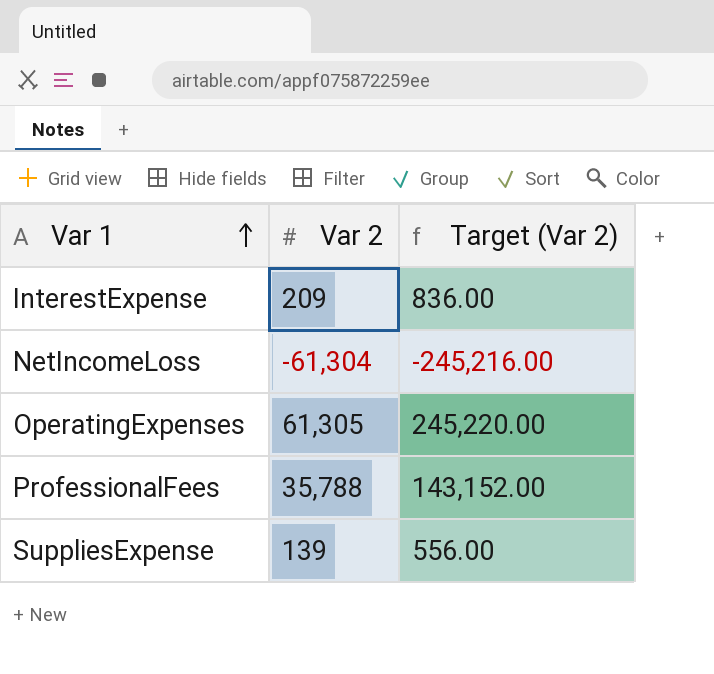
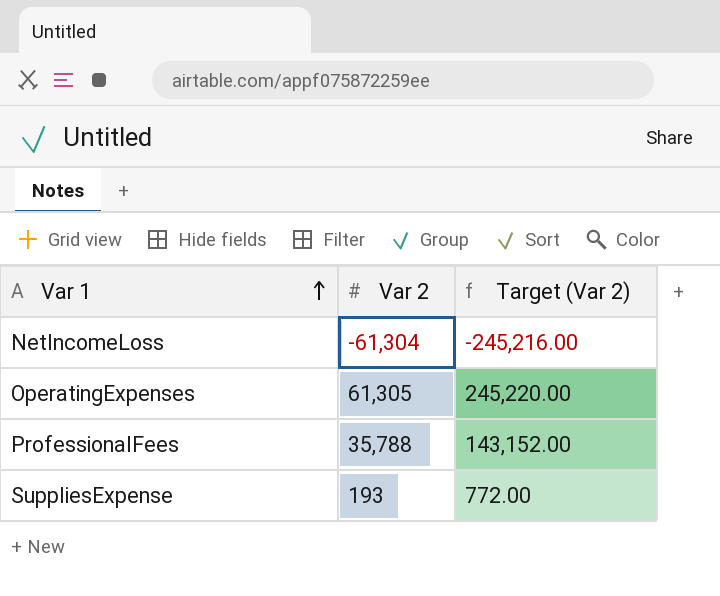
row InterestExpense: 209 | 836.00 -> none
SuppliesExpense | Var 2: 139 -> 193
SuppliesExpense | Target (Var 2): 556.00 -> 772.00

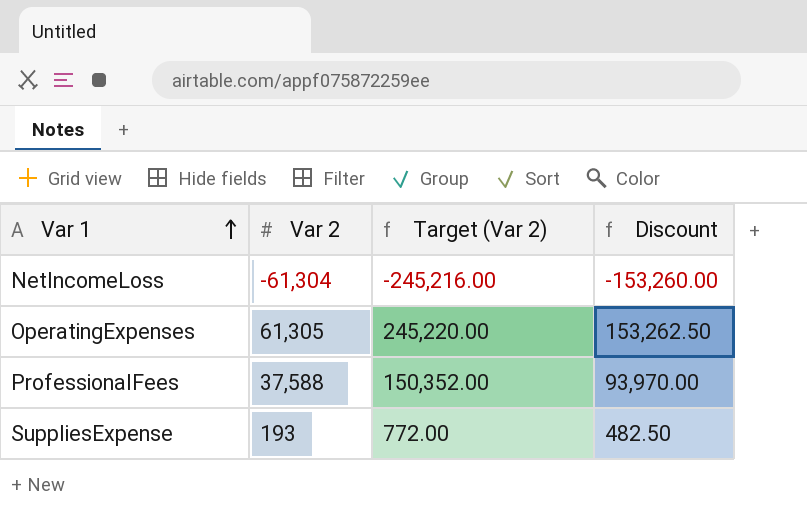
column Discount | formula: none -> [Var 2] * 2.5
ProfessionalFees | Var 2: 35,788 -> 37,588
ProfessionalFees | Target (Var 2): 143,152.00 -> 150,352.00

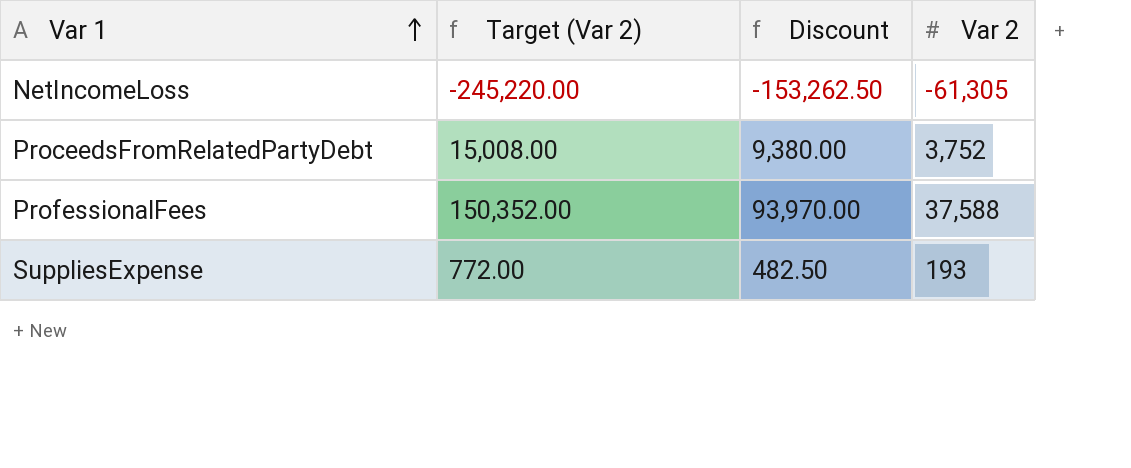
column Var 2 | position: 2 -> 4
row OperatingExpenses: 61,305 | 245,220.00 | 153,262.50 -> none
NetIncomeLoss | Target (Var 2): -245,216.00 -> -245,220.00
NetIncomeLoss | Discount: -153,260.00 -> -153,262.50
NetIncomeLoss | Var 2: -61,304 -> -61,305
row ProceedsFromRelatedPartyDebt: none -> 15,008.00 | 9,380.00 | 3,752

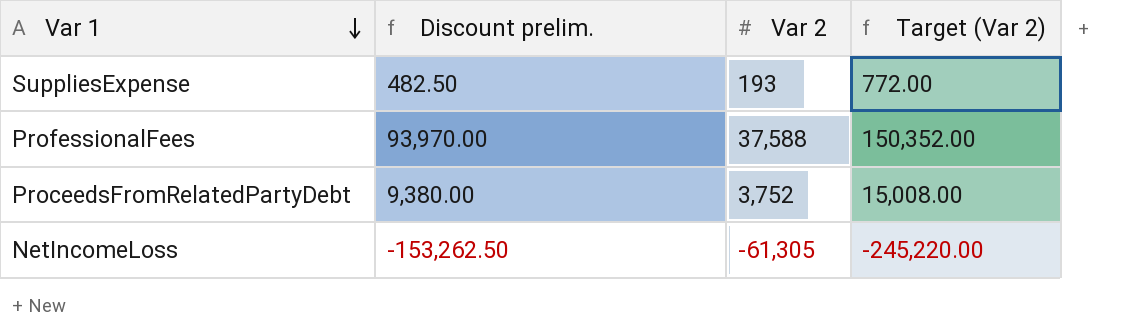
row order: Var 1 ascending -> Var 1 descending
column name: Discount -> Discount prelim.
column Target (Var 2) | position: 2 -> 4

